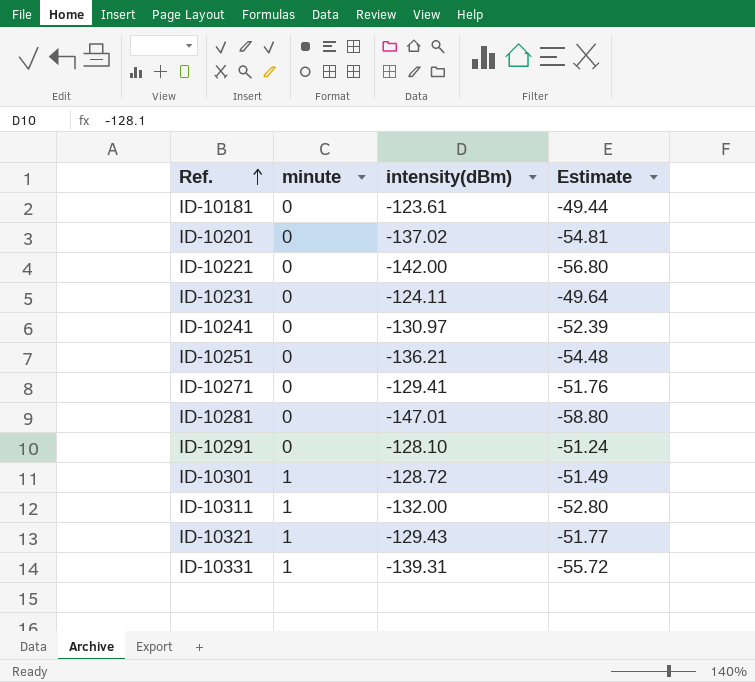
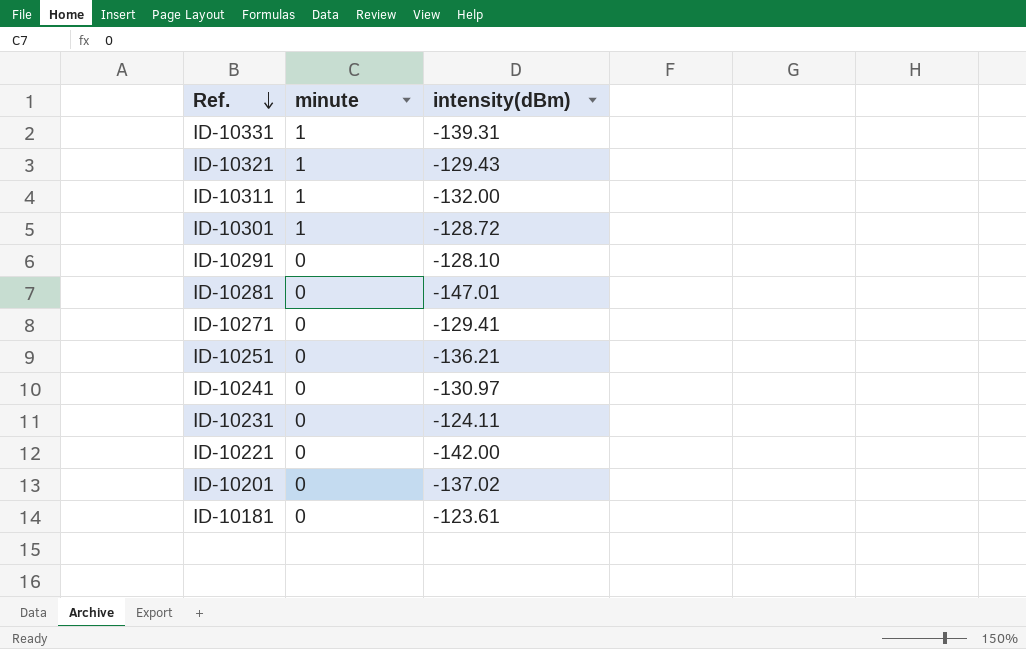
row order: Ref. ascending -> Ref. descending
column Estimate | formula: [intensity(dBm)] * 0.4 -> none

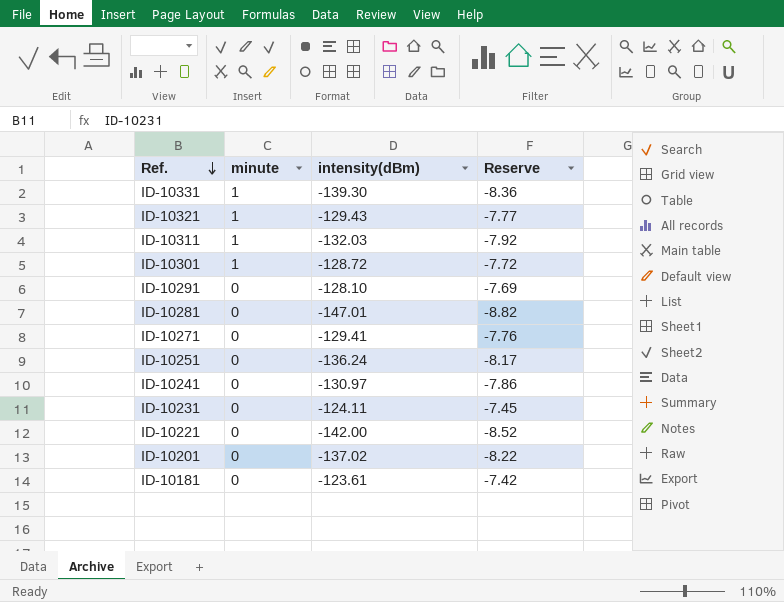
column Reserve | formula: none -> [intensity(dBm)] * 0.06
ID-10331 | intensity(dBm): -139.31 -> -139.30
ID-10311 | intensity(dBm): -132.00 -> -132.03
ID-10251 | intensity(dBm): -136.21 -> -136.24

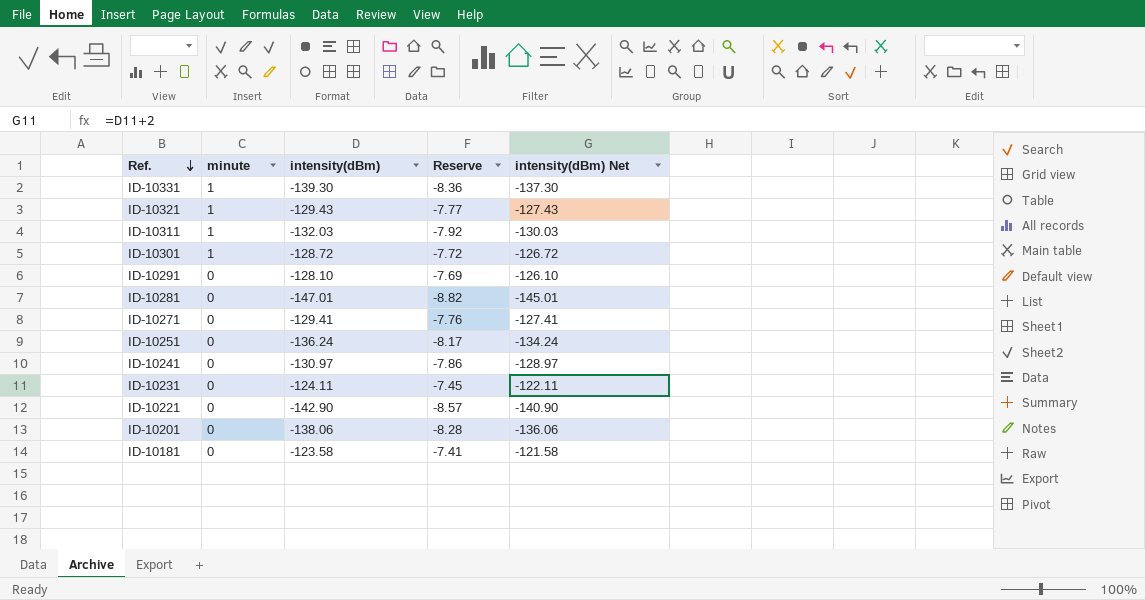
column intensity(dBm) Net | formula: none -> [intensity(dBm)] + 2
ID-10221 | intensity(dBm): -142.00 -> -142.90
ID-10221 | Reserve: -8.52 -> -8.57
ID-10201 | intensity(dBm): -137.02 -> -138.06
ID-10201 | Reserve: -8.22 -> -8.28
ID-10181 | intensity(dBm): -123.61 -> -123.58
ID-10181 | Reserve: -7.42 -> -7.41

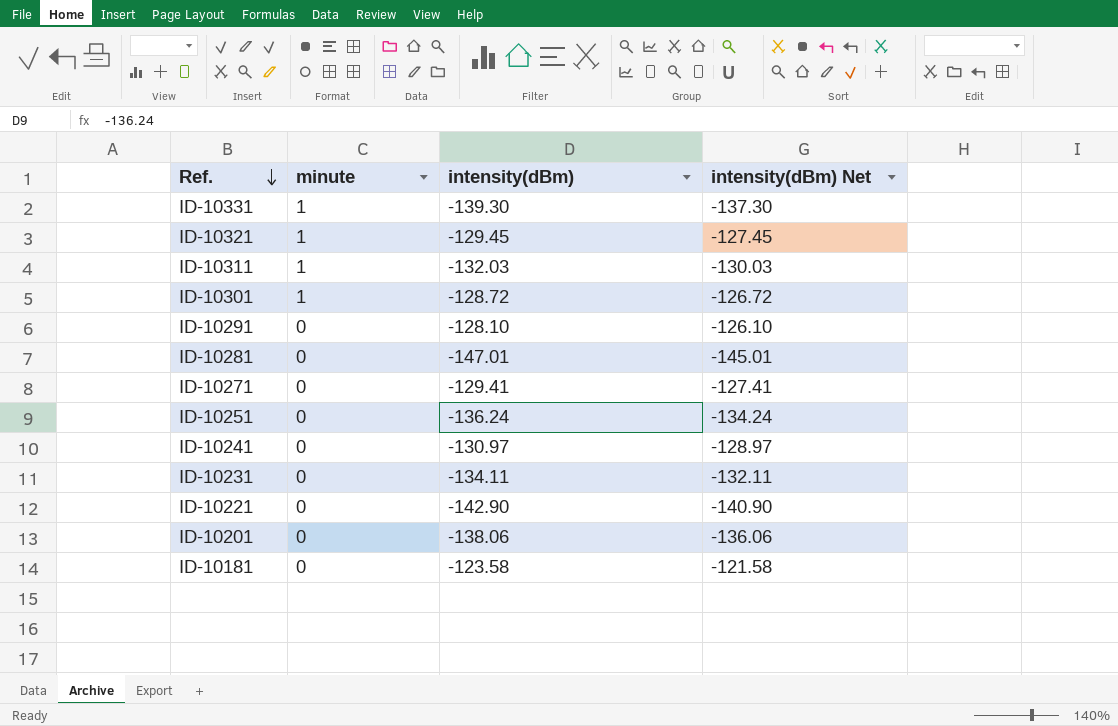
column Reserve | formula: [intensity(dBm)] * 0.06 -> none
ID-10321 | intensity(dBm): -129.43 -> -129.45
ID-10321 | intensity(dBm) Net: -127.43 -> -127.45
ID-10231 | intensity(dBm): -124.11 -> -134.11
ID-10231 | intensity(dBm) Net: -122.11 -> -132.11

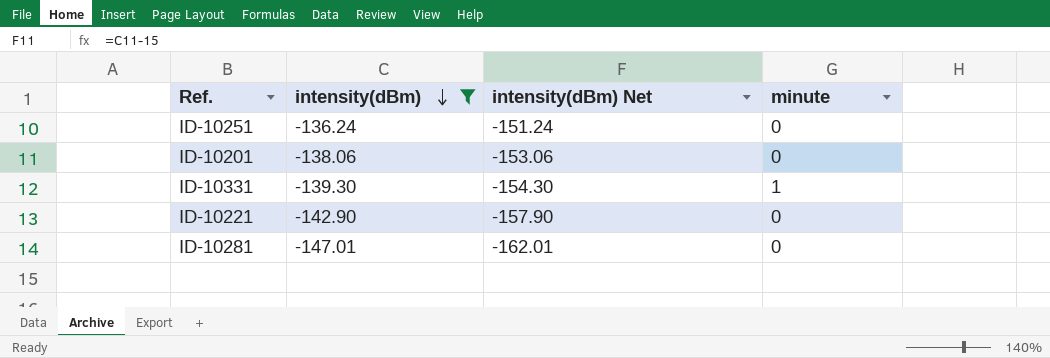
filter: none -> intensity(dBm) <= -136.24
row order: Ref. descending -> intensity(dBm) descending
column intensity(dBm) Net | formula: [intensity(dBm)] + 2 -> [intensity(dBm)] - 15
column minute | position: 2 -> 4

